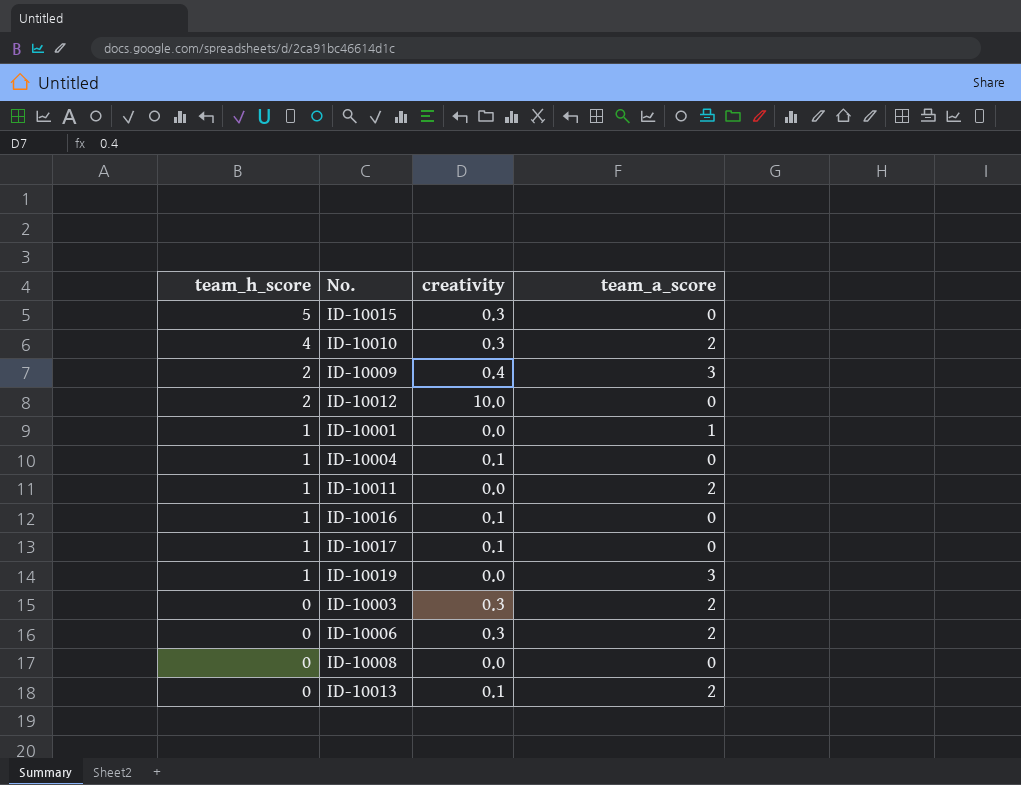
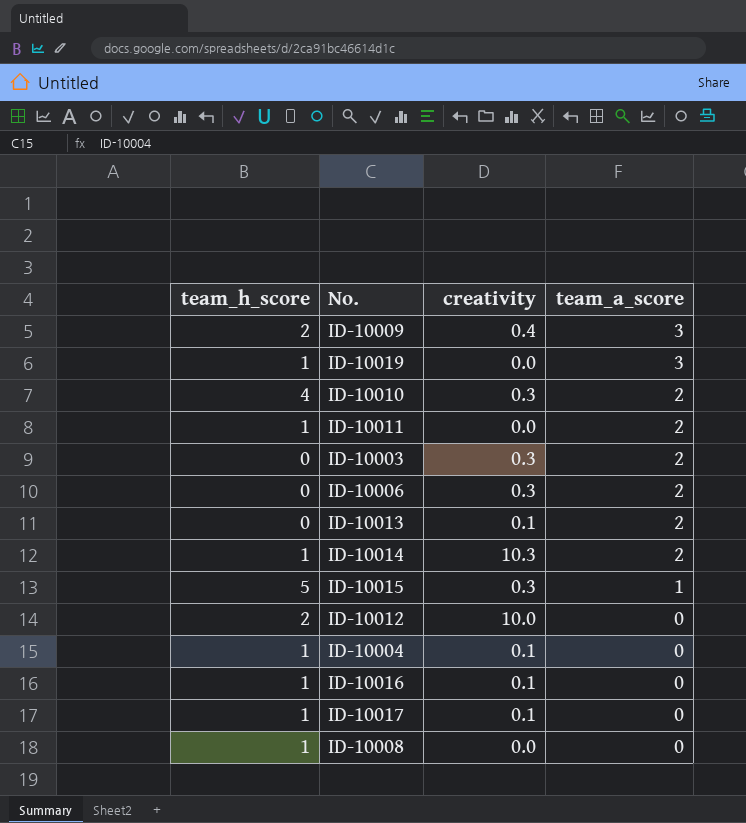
row order: team_h_score descending -> team_a_score descending
row ID-10001: 1 | 0.0 | 1 -> none
row ID-10014: none -> 1 | 10.3 | 2
ID-10015 | team_a_score: 0 -> 1
ID-10008 | team_h_score: 0 -> 1

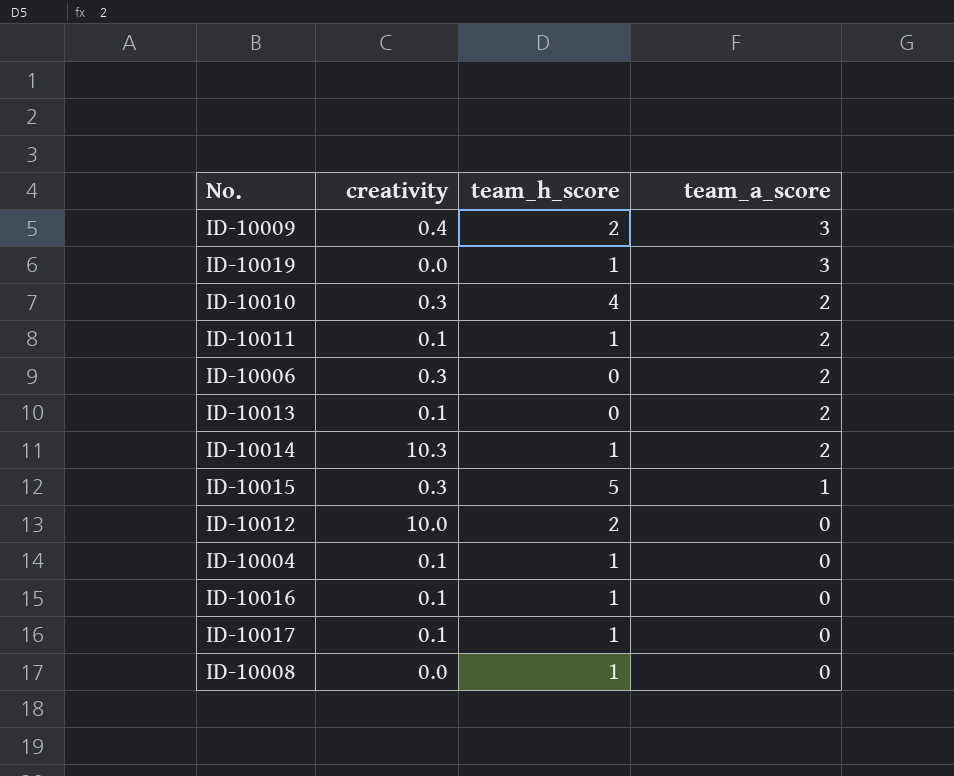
column team_h_score | position: 1 -> 3
row ID-10003: 0 | 0.3 | 2 -> none
ID-10011 | creativity: 0.0 -> 0.1

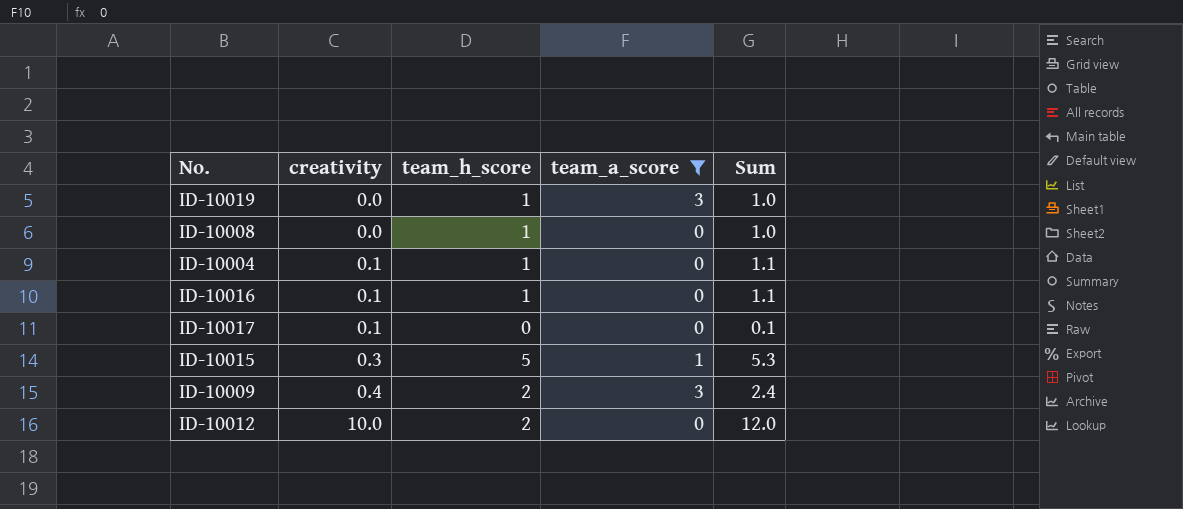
filter: none -> team_a_score != 2
row order: team_a_score descending -> creativity ascending
column Sum | formula: none -> [creativity] + [team_h_score]
ID-10017 | team_h_score: 1 -> 0

